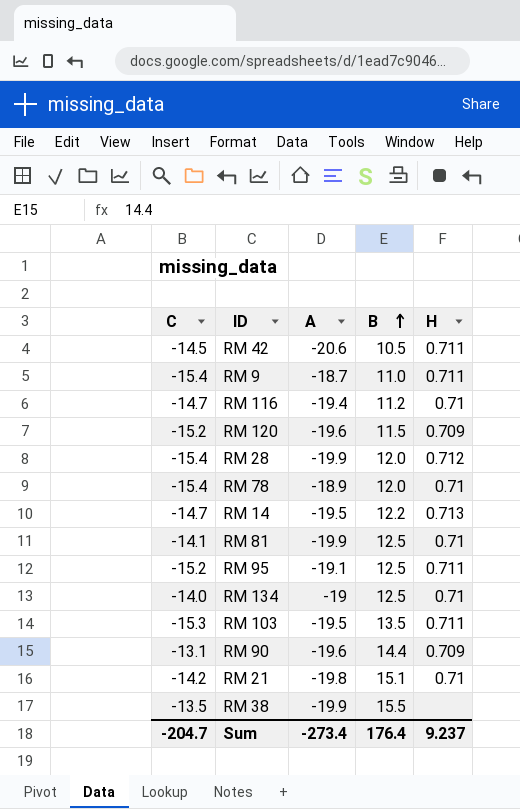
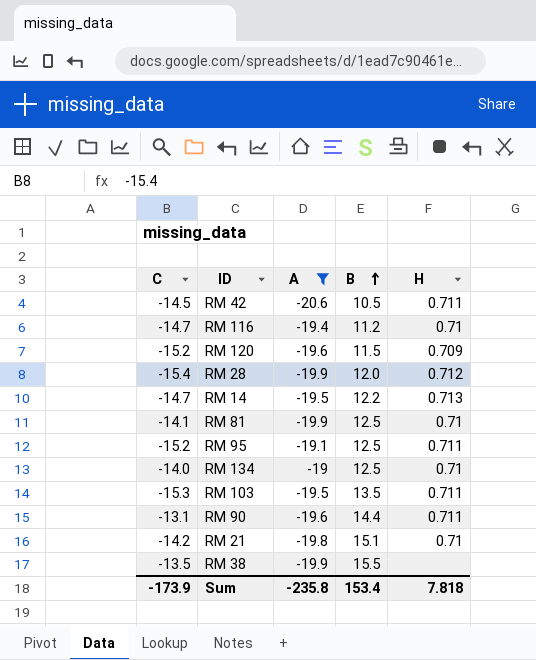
filter: none -> A <= -19
RM 90 | H: 0.709 -> 0.711
Sum | C: -204.7 -> -173.9
Sum | A: -273.4 -> -235.8
Sum | B: 176.4 -> 153.4
Sum | H: 9.237 -> 7.818

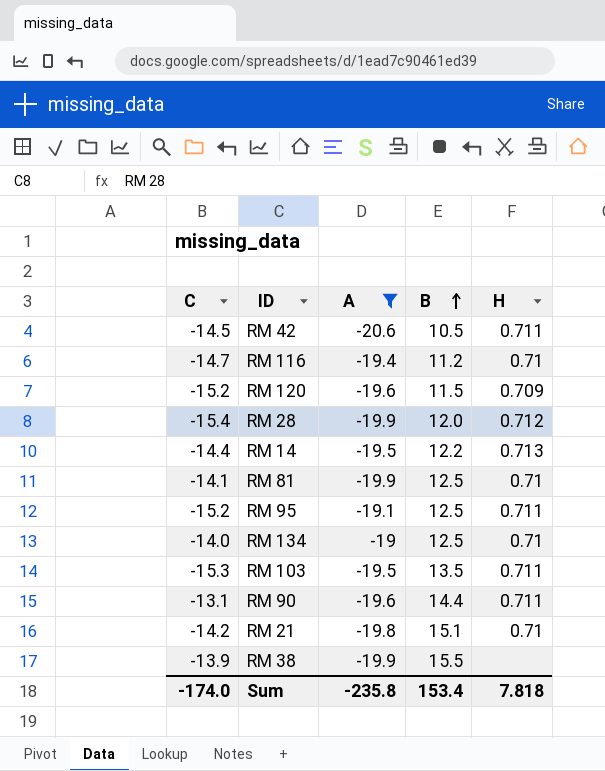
RM 14 | C: -14.7 -> -14.4
RM 38 | C: -13.5 -> -13.9
Sum | C: -173.9 -> -174.0

